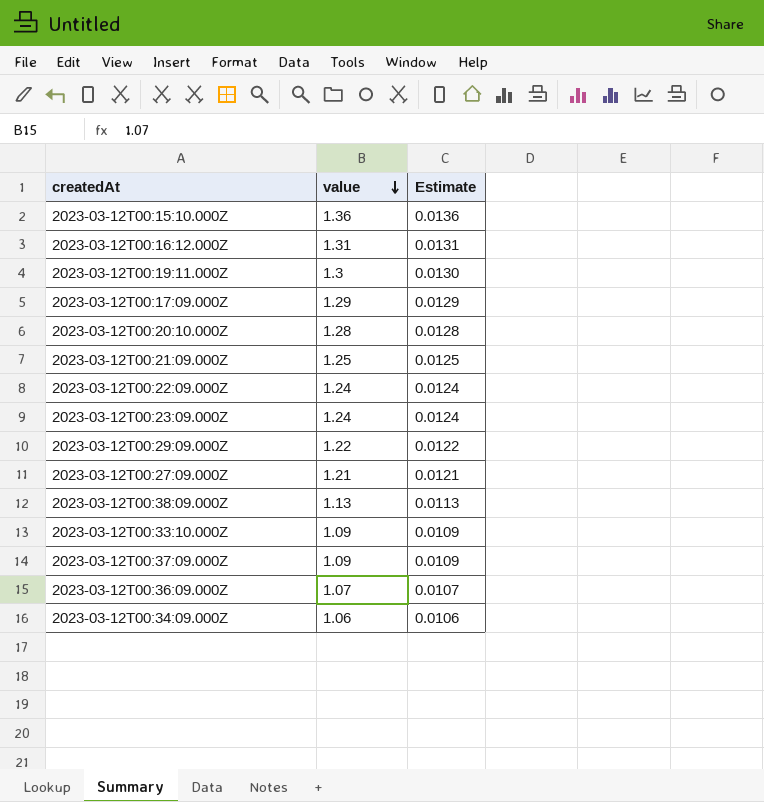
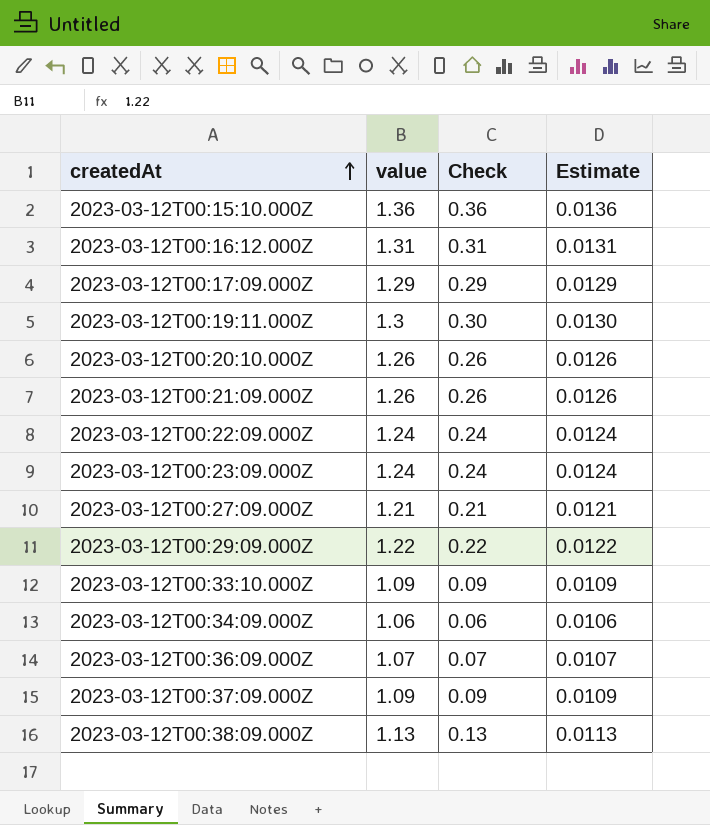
row order: value descending -> createdAt ascending
column Check | formula: none -> [value] - 1
2023-03-12T00:20:10.000Z | value: 1.28 -> 1.26
2023-03-12T00:20:10.000Z | Estimate: 0.0128 -> 0.0126
2023-03-12T00:21:09.000Z | value: 1.25 -> 1.26
2023-03-12T00:21:09.000Z | Estimate: 0.0125 -> 0.0126

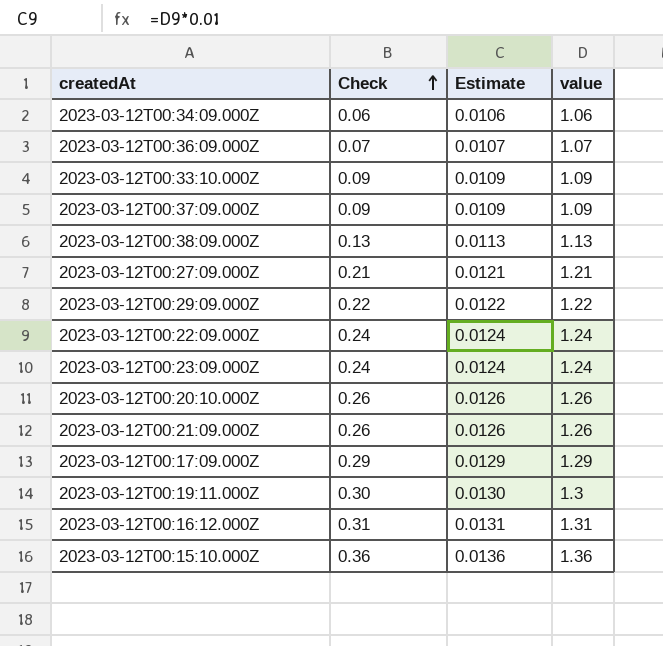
row order: createdAt ascending -> Check ascending
column value | position: 2 -> 4

